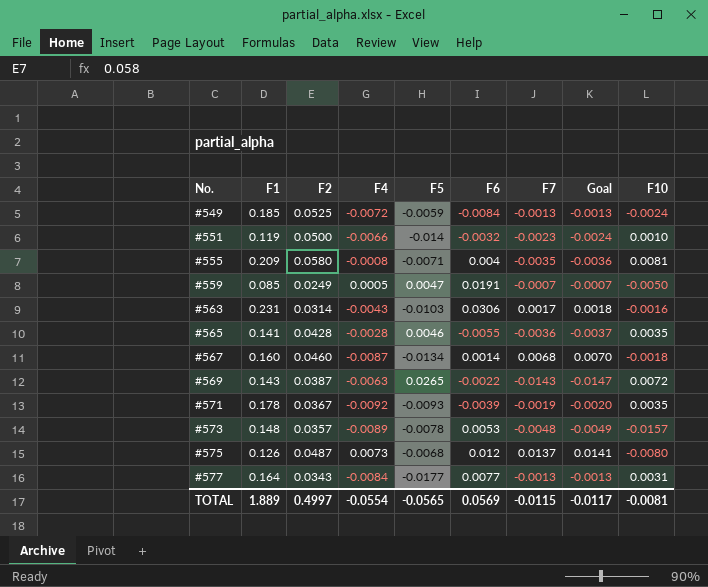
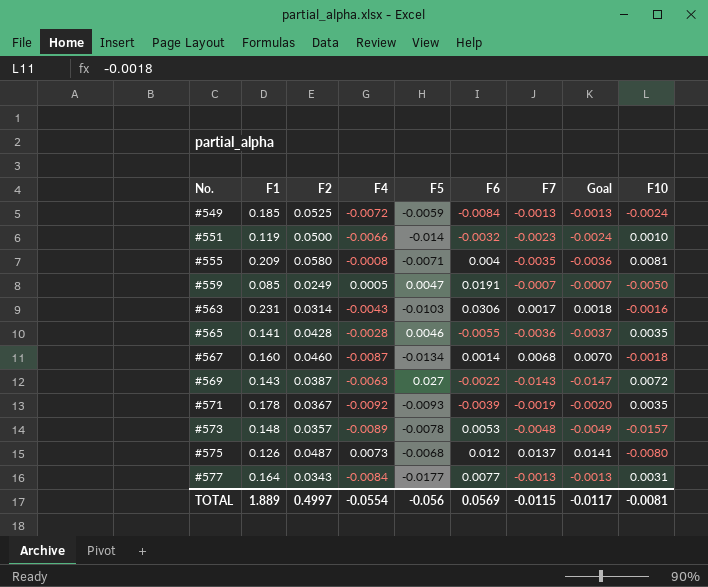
#569 | F5: 0.0265 -> 0.027
TOTAL | F5: -0.0565 -> -0.056

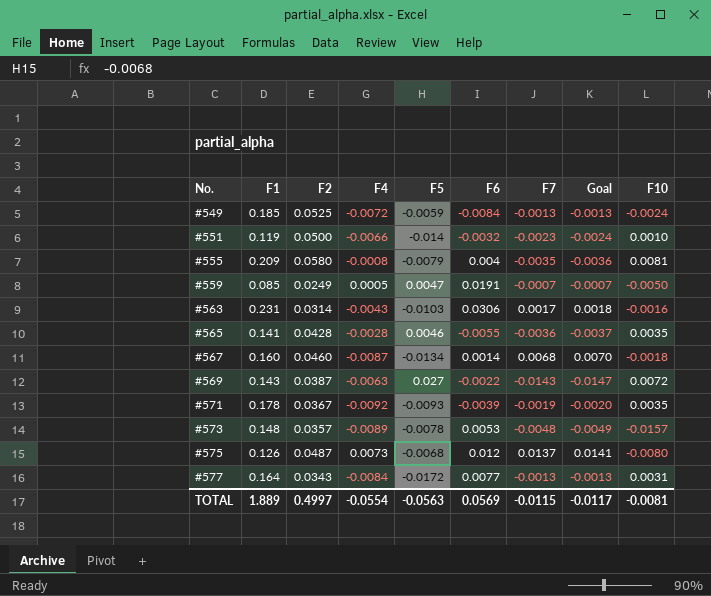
#555 | F5: -0.0071 -> -0.0079
#577 | F5: -0.0177 -> -0.0172
TOTAL | F5: -0.056 -> -0.0563

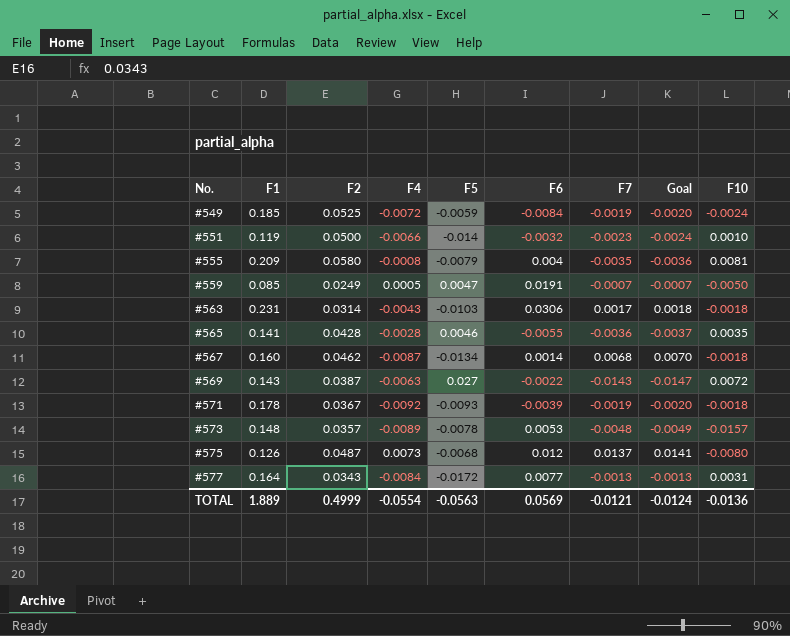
#549 | F7: -0.0013 -> -0.0019
#549 | Goal: -0.0013 -> -0.0020
#563 | F10: -0.0016 -> -0.0018
#567 | F2: 0.0460 -> 0.0462
#571 | F10: 0.0035 -> -0.0018
TOTAL | F2: 0.4997 -> 0.4999
TOTAL | F7: -0.0115 -> -0.0121
TOTAL | Goal: -0.0117 -> -0.0124
TOTAL | F10: -0.0081 -> -0.0136

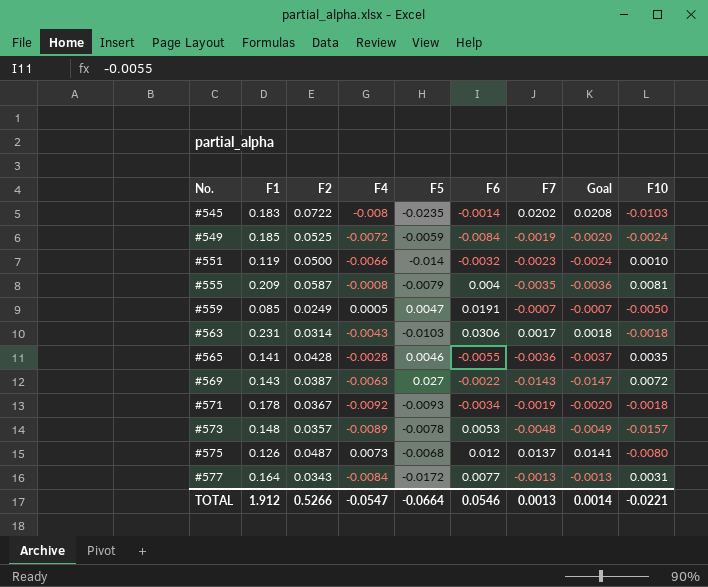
row #567: 0.160 | 0.0462 | -0.0087 | -0.0134 | 0.0014 | 0.0068 | 0.0070 | -0.0018 -> none
row #545: none -> 0.183 | 0.0722 | -0.008 | -0.0235 | -0.0014 | 0.0202 | 0.0208 | -0.0103
#555 | F2: 0.0580 -> 0.0587
#571 | F6: -0.0039 -> -0.0034
TOTAL | F1: 1.889 -> 1.912
TOTAL | F2: 0.4999 -> 0.5266
TOTAL | F4: -0.0554 -> -0.0547
TOTAL | F5: -0.0563 -> -0.0664
TOTAL | F6: 0.0569 -> 0.0546
TOTAL | F7: -0.0121 -> 0.0013
TOTAL | Goal: -0.0124 -> 0.0014
TOTAL | F10: -0.0136 -> -0.0221

